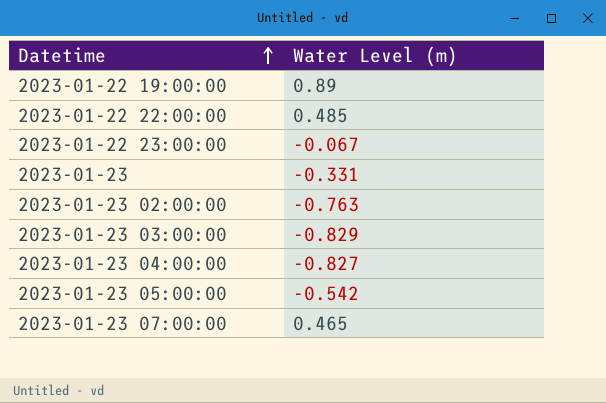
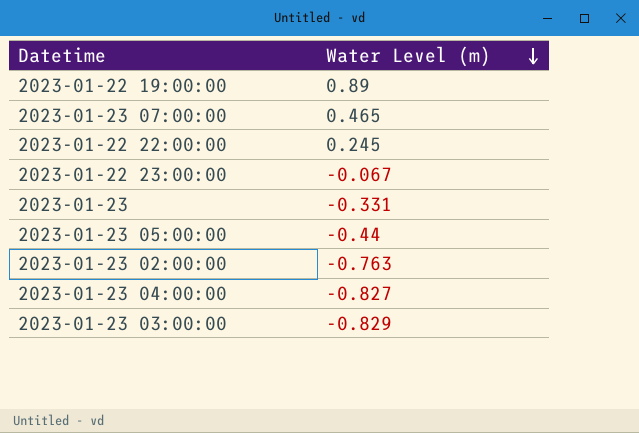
row order: Datetime ascending -> Water Level (m) descending
2023-01-22 22:00:00 | Water Level (m): 0.485 -> 0.245
2023-01-23 05:00:00 | Water Level (m): -0.542 -> -0.44

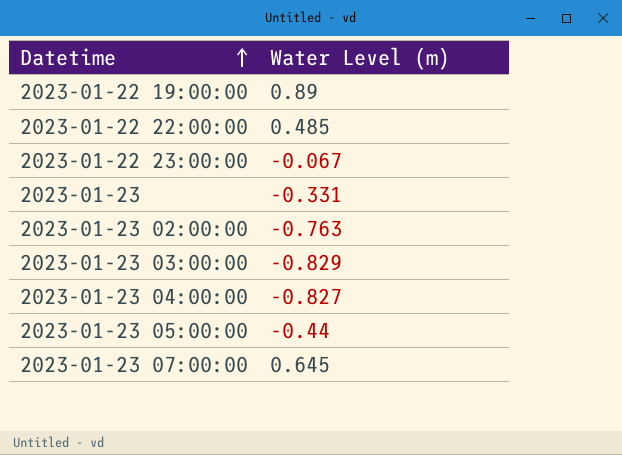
row order: Water Level (m) descending -> Datetime ascending
2023-01-22 22:00:00 | Water Level (m): 0.245 -> 0.485
2023-01-23 07:00:00 | Water Level (m): 0.465 -> 0.645

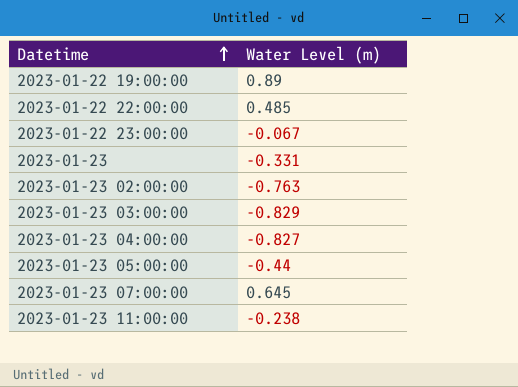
row 2023-01-23 11:00:00: none -> -0.238

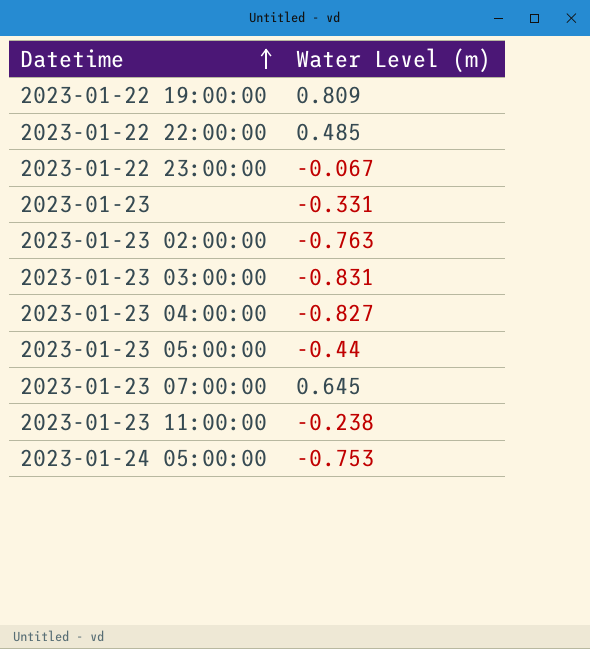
2023-01-22 19:00:00 | Water Level (m): 0.89 -> 0.809
2023-01-23 03:00:00 | Water Level (m): -0.829 -> -0.831
row 2023-01-24 05:00:00: none -> -0.753

